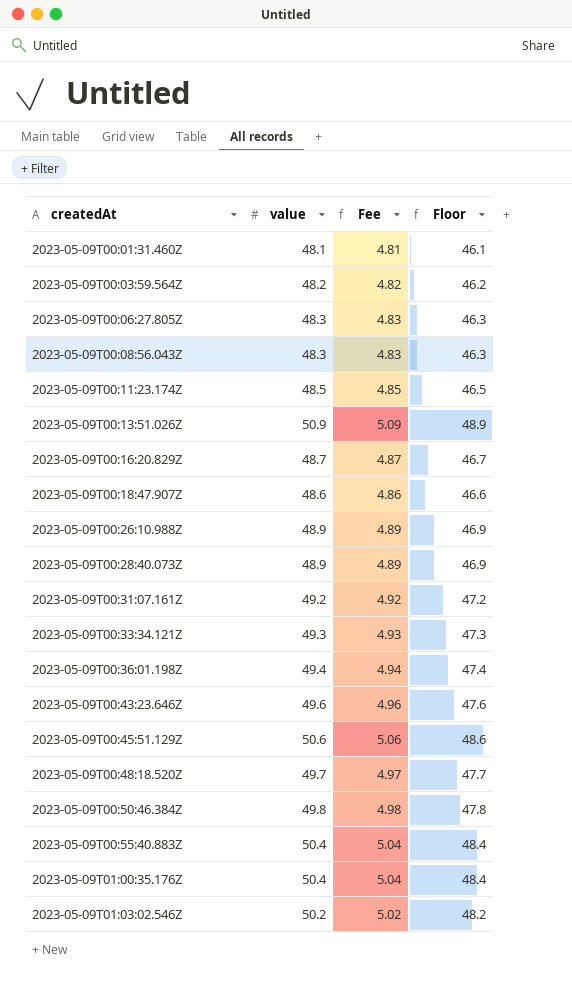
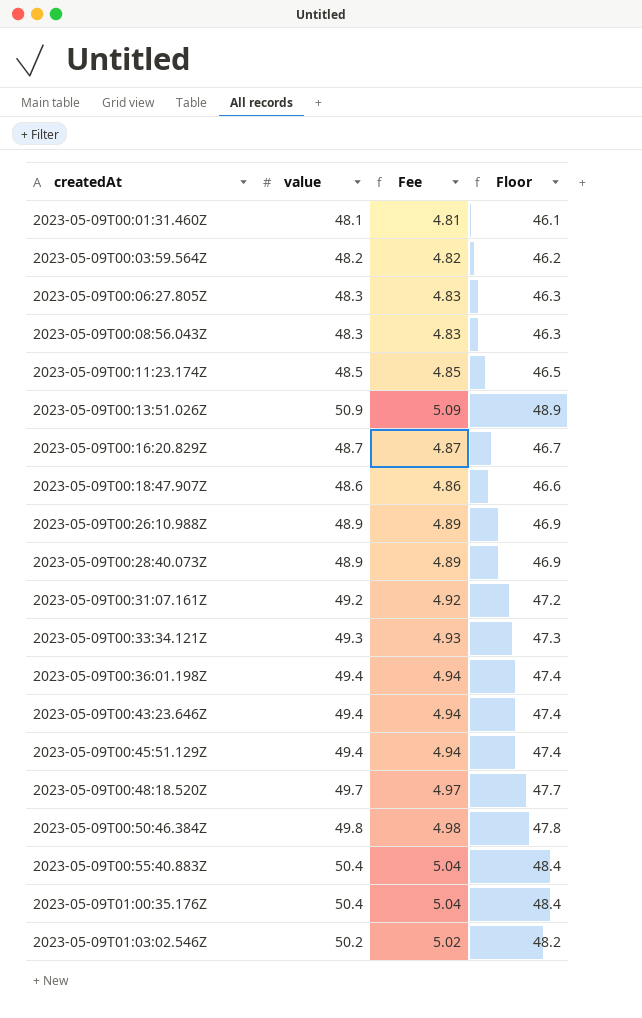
2023-05-09T00:43:23.646Z | value: 49.6 -> 49.4
2023-05-09T00:43:23.646Z | Fee: 4.96 -> 4.94
2023-05-09T00:43:23.646Z | Floor: 47.6 -> 47.4
2023-05-09T00:45:51.129Z | value: 50.6 -> 49.4
2023-05-09T00:45:51.129Z | Fee: 5.06 -> 4.94
2023-05-09T00:45:51.129Z | Floor: 48.6 -> 47.4

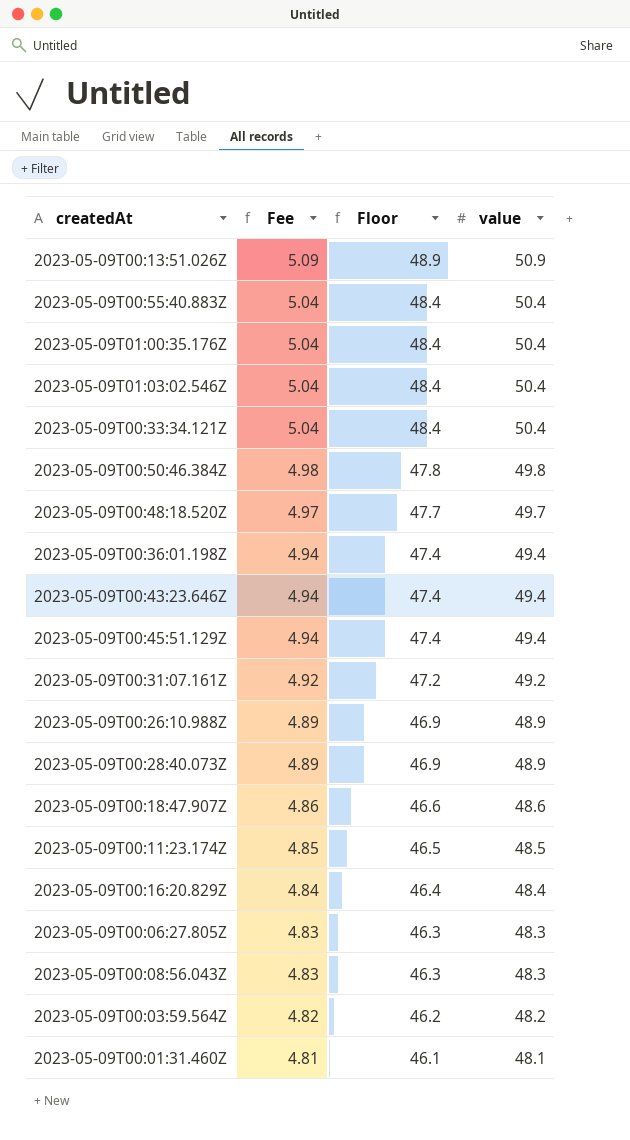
row order: createdAt ascending -> Fee descending
column value | position: 2 -> 4
2023-05-09T01:03:02.546Z | Fee: 5.02 -> 5.04
2023-05-09T01:03:02.546Z | Floor: 48.2 -> 48.4
2023-05-09T01:03:02.546Z | value: 50.2 -> 50.4
2023-05-09T00:33:34.121Z | Fee: 4.93 -> 5.04
2023-05-09T00:33:34.121Z | Floor: 47.3 -> 48.4
2023-05-09T00:33:34.121Z | value: 49.3 -> 50.4
2023-05-09T00:16:20.829Z | Fee: 4.87 -> 4.84
2023-05-09T00:16:20.829Z | Floor: 46.7 -> 46.4
2023-05-09T00:16:20.829Z | value: 48.7 -> 48.4

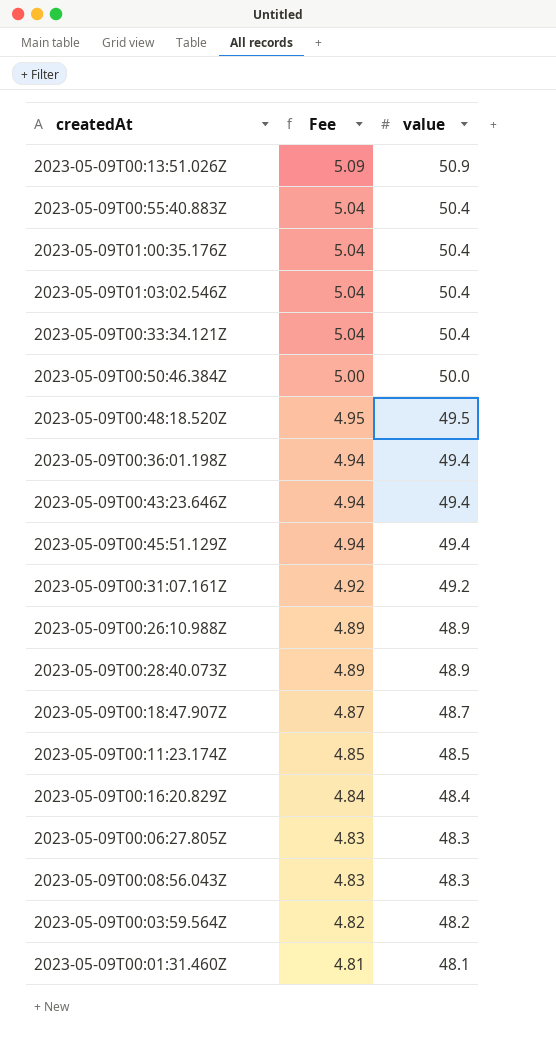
column Floor | formula: [value] - 2 -> none
2023-05-09T00:50:46.384Z | Fee: 4.98 -> 5.00
2023-05-09T00:50:46.384Z | value: 49.8 -> 50.0
2023-05-09T00:48:18.520Z | Fee: 4.97 -> 4.95
2023-05-09T00:48:18.520Z | value: 49.7 -> 49.5
2023-05-09T00:18:47.907Z | Fee: 4.86 -> 4.87
2023-05-09T00:18:47.907Z | value: 48.6 -> 48.7

